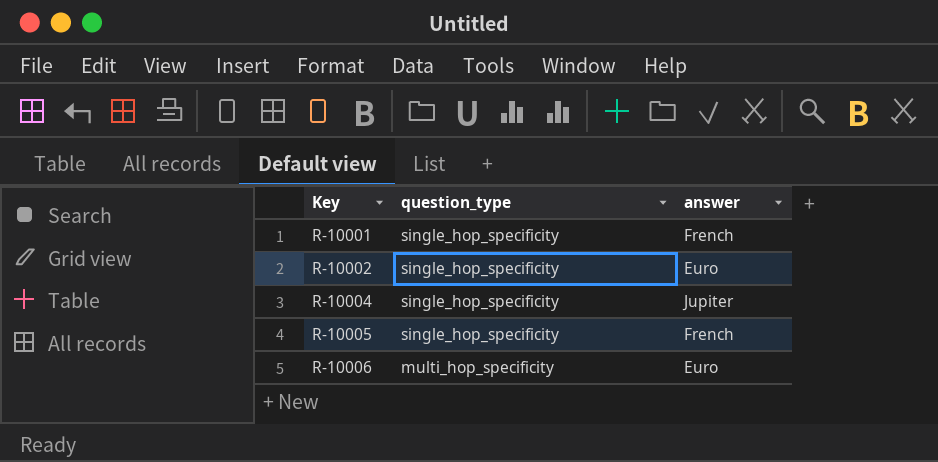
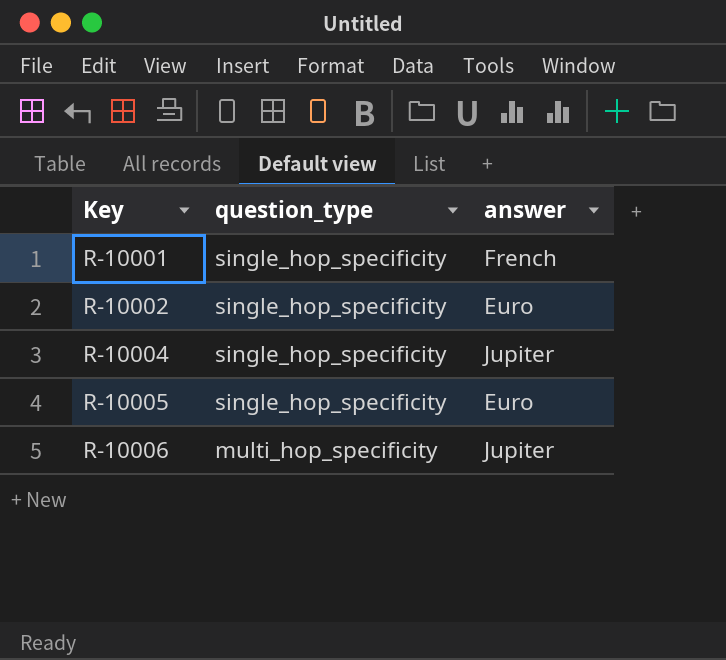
R-10005 | answer: French -> Euro
R-10006 | answer: Euro -> Jupiter

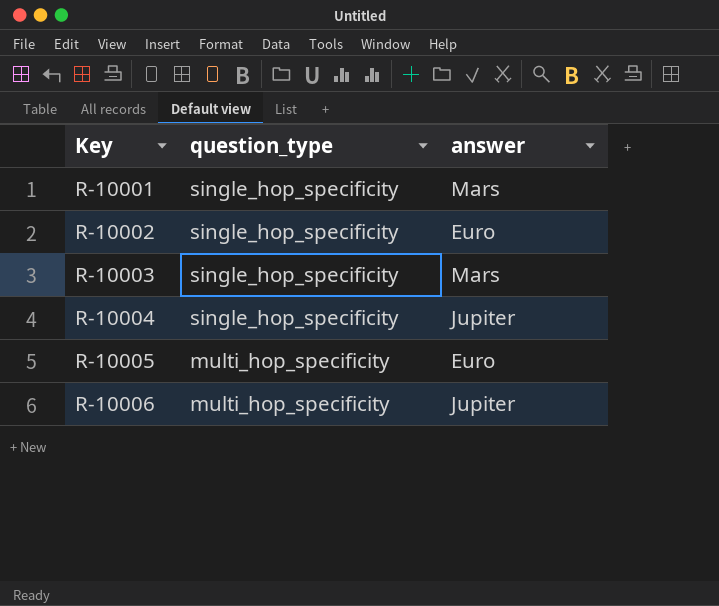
R-10001 | answer: French -> Mars
row R-10003: none -> single_hop_specificity | Mars
R-10005 | question_type: single_hop_specificity -> multi_hop_specificity

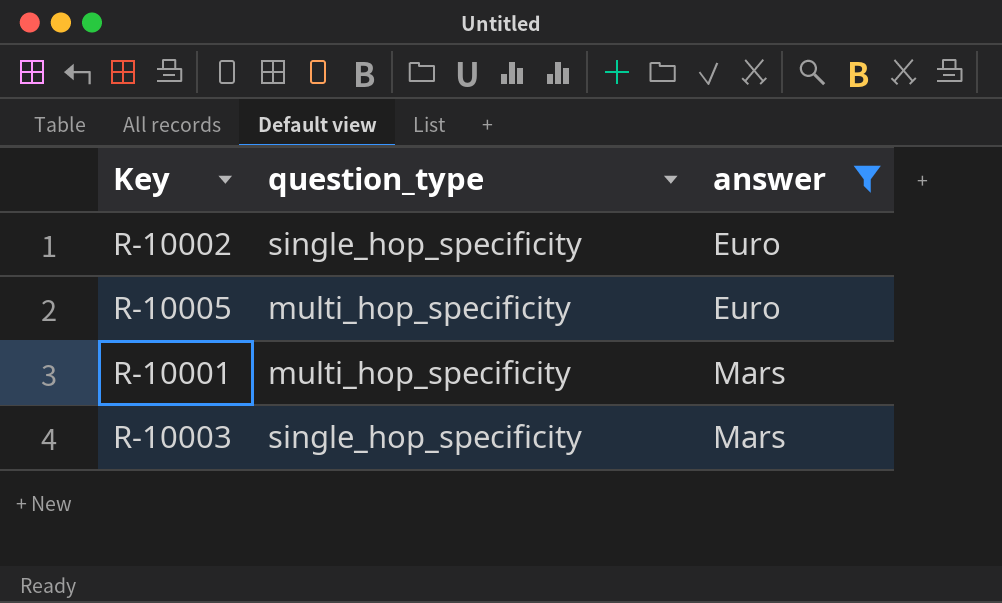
filter: none -> answer != Jupiter
row order: Key ascending -> answer ascending
R-10001 | question_type: single_hop_specificity -> multi_hop_specificity

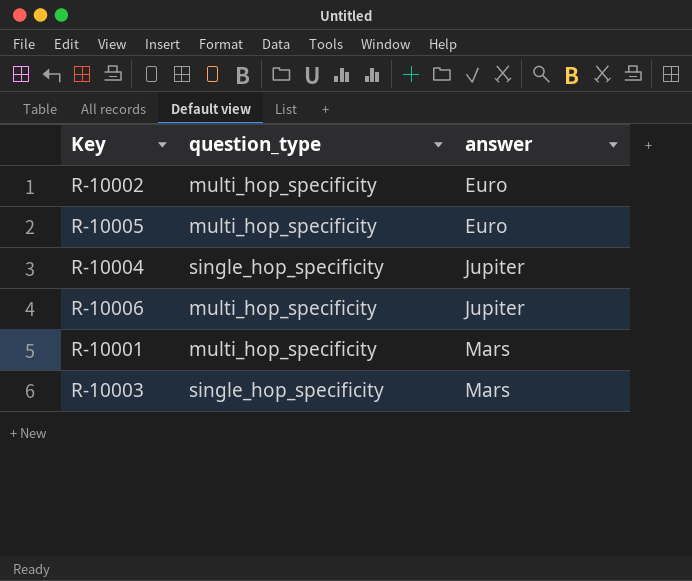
filter: answer != Jupiter -> none
R-10002 | question_type: single_hop_specificity -> multi_hop_specificity

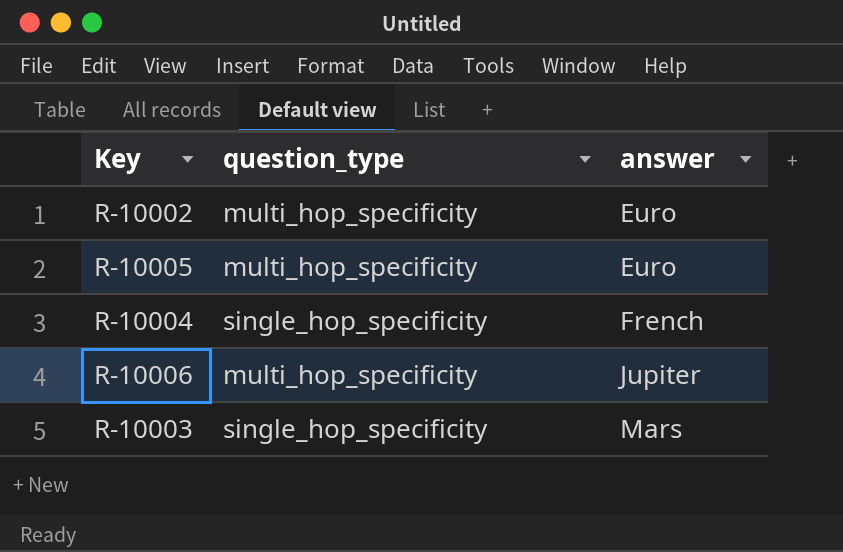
row R-10001: multi_hop_specificity | Mars -> none
R-10004 | answer: Jupiter -> French

